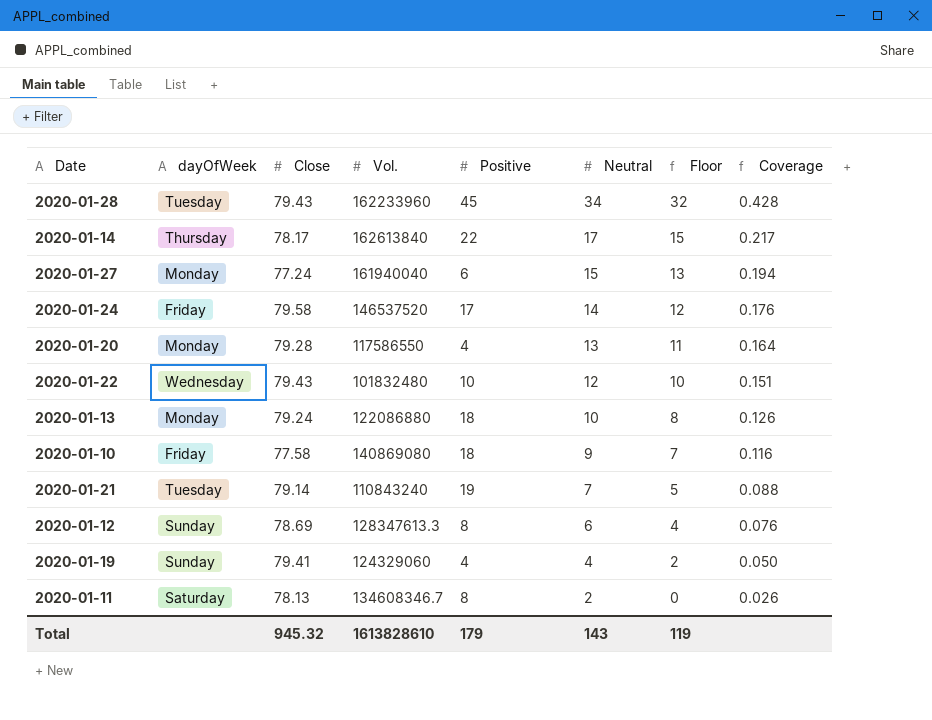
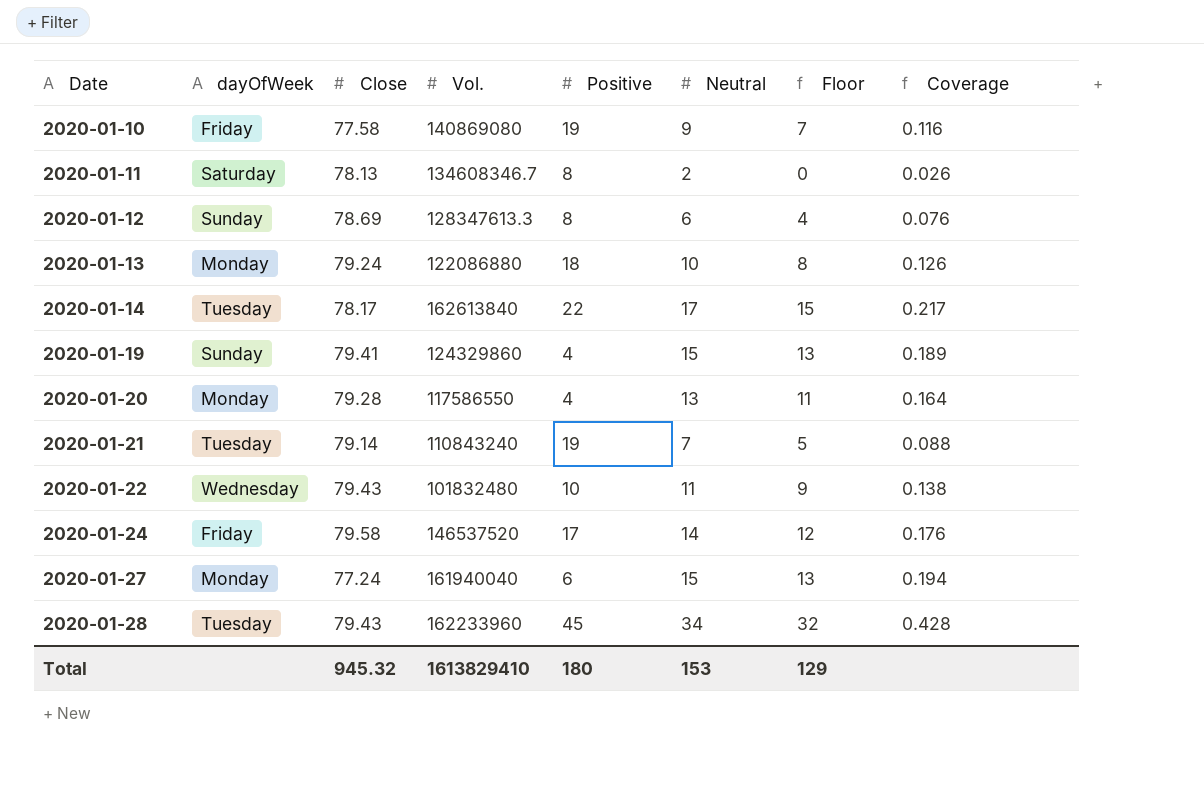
row order: Neutral descending -> Date ascending
2020-01-10 | Positive: 18 -> 19
2020-01-14 | dayOfWeek: Thursday -> Tuesday
2020-01-19 | Vol.: 124329060 -> 124329860
2020-01-19 | Neutral: 4 -> 15
2020-01-19 | Floor: 2 -> 13
2020-01-19 | Coverage: 0.050 -> 0.189
2020-01-22 | Neutral: 12 -> 11
2020-01-22 | Floor: 10 -> 9
2020-01-22 | Coverage: 0.151 -> 0.138
Total | Vol.: 1613828610 -> 1613829410
Total | Positive: 179 -> 180
Total | Neutral: 143 -> 153
Total | Floor: 119 -> 129

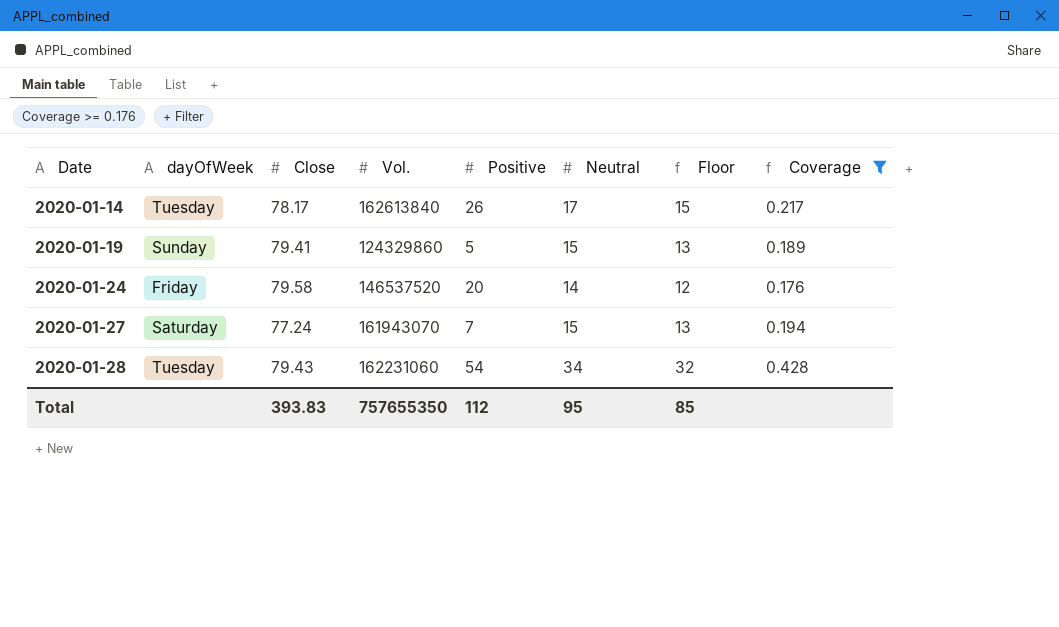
filter: none -> Coverage >= 0.176
2020-01-14 | Positive: 22 -> 26
2020-01-19 | Positive: 4 -> 5
2020-01-24 | Positive: 17 -> 20
2020-01-27 | dayOfWeek: Monday -> Saturday
2020-01-27 | Vol.: 161940040 -> 161943070
2020-01-27 | Positive: 6 -> 7
2020-01-28 | Vol.: 162233960 -> 162231060
2020-01-28 | Positive: 45 -> 54
Total | Close: 945.32 -> 393.83
Total | Vol.: 1613829410 -> 757655350
Total | Positive: 180 -> 112
Total | Neutral: 153 -> 95
Total | Floor: 129 -> 85

